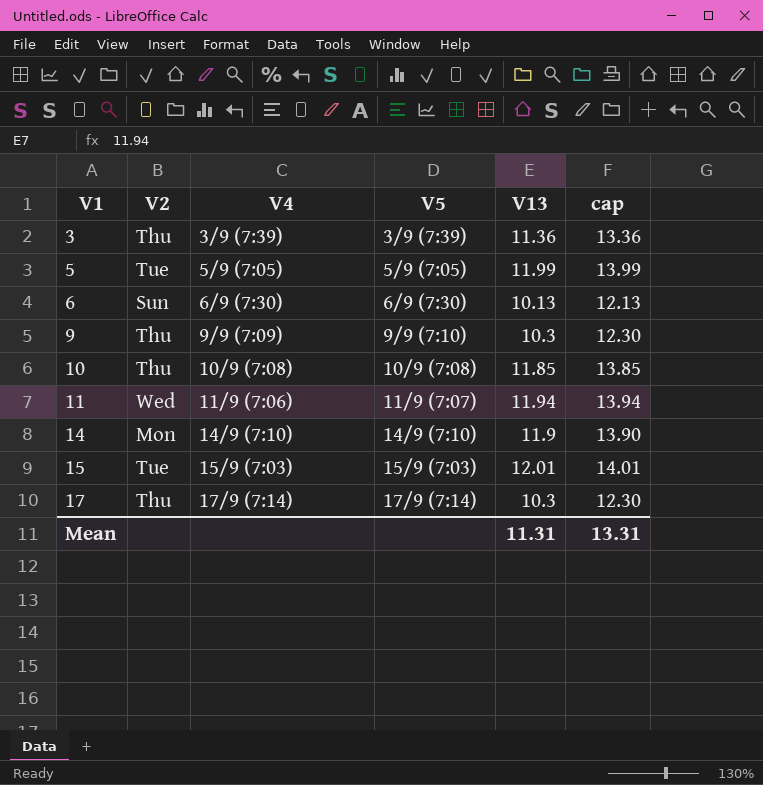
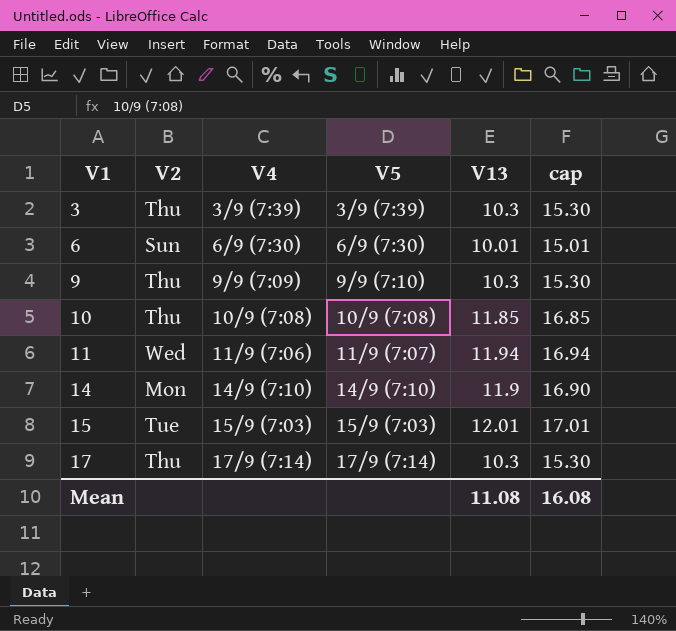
column cap | formula: [V13] + 2 -> [V13] + 5
row 5: Tue | 5/9 (7:05) | 5/9 (7:05) | 11.99 | 13.99 -> none
3 | V13: 11.36 -> 10.3
6 | V13: 10.13 -> 10.01
Mean | V13: 11.31 -> 11.08
Mean | cap: 13.31 -> 16.08

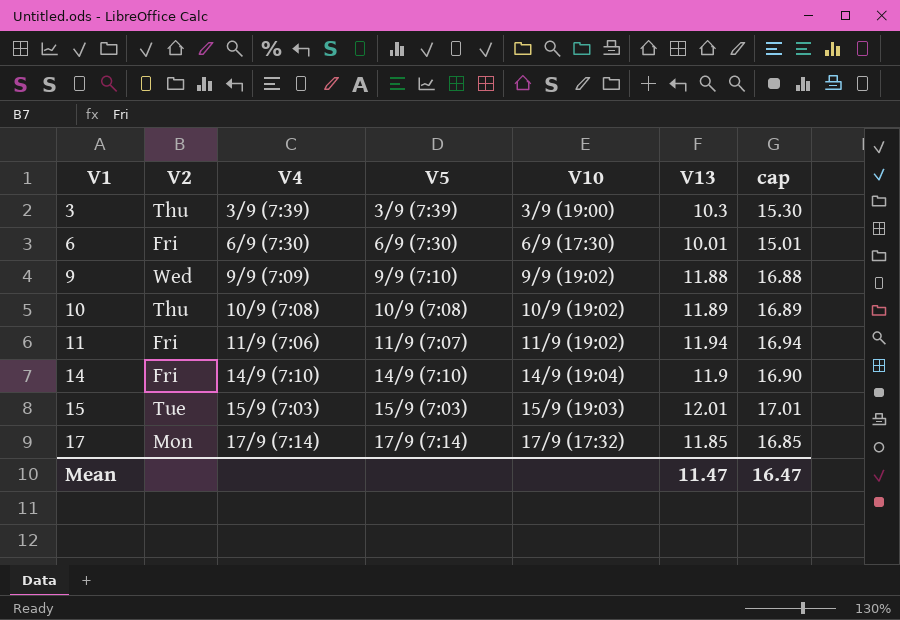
column V10 | position: none -> 5
6 | V2: Sun -> Fri
9 | V2: Thu -> Wed
9 | V13: 10.3 -> 11.88
9 | cap: 15.30 -> 16.88
10 | V13: 11.85 -> 11.89
10 | cap: 16.85 -> 16.89
11 | V2: Wed -> Fri
14 | V2: Mon -> Fri
17 | V2: Thu -> Mon
17 | V13: 10.3 -> 11.85
17 | cap: 15.30 -> 16.85
Mean | V13: 11.08 -> 11.47
Mean | cap: 16.08 -> 16.47

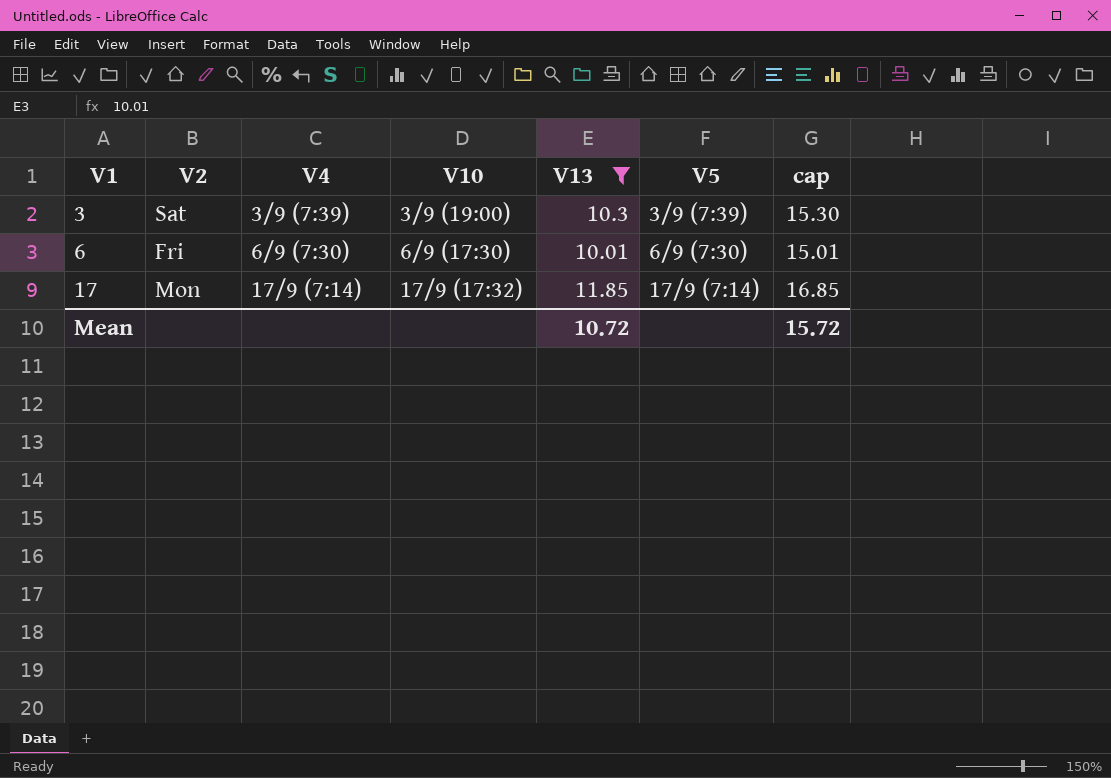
filter: none -> V13 <= 11.85
column V5 | position: 4 -> 6
3 | V2: Thu -> Sat
Mean | V13: 11.47 -> 10.72
Mean | cap: 16.47 -> 15.72

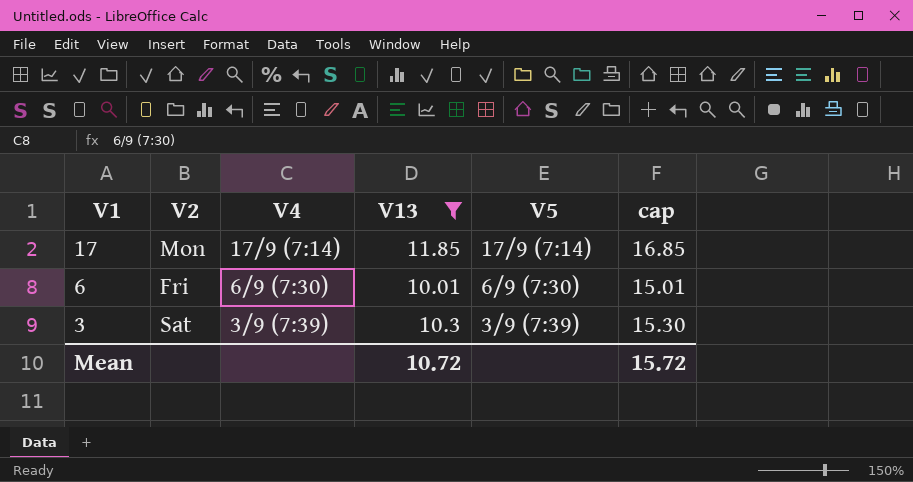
row order: V1 ascending -> V1 descending
column V10 | position: 4 -> none

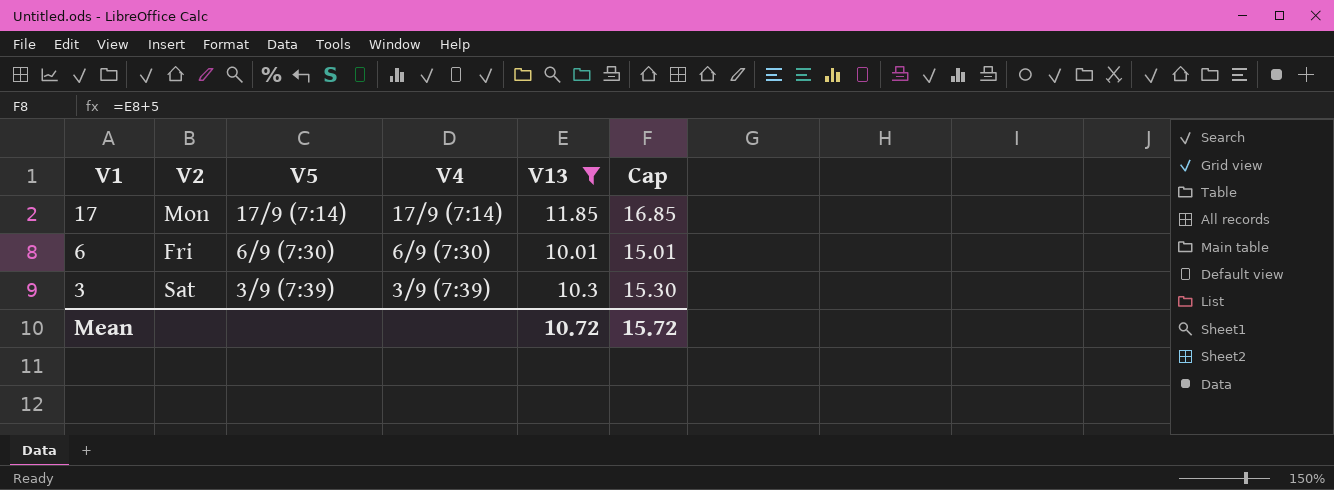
column V5 | position: 5 -> 3
column name: cap -> Cap

